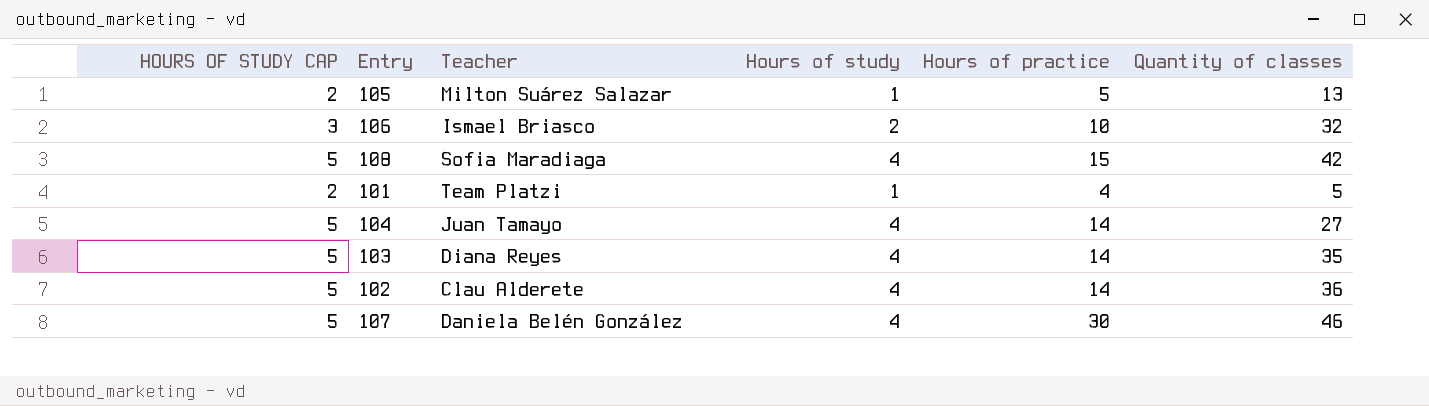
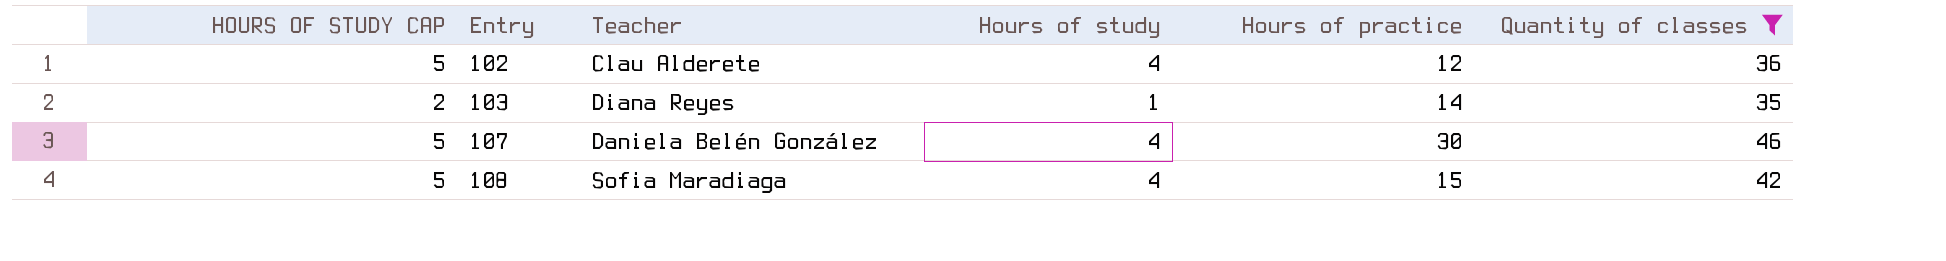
filter: none -> Quantity of classes >= 35
row order: none -> Entry ascending
102 | Hours of practice: 14 -> 12
103 | HOURS OF STUDY CAP: 5 -> 2
103 | Hours of study: 4 -> 1

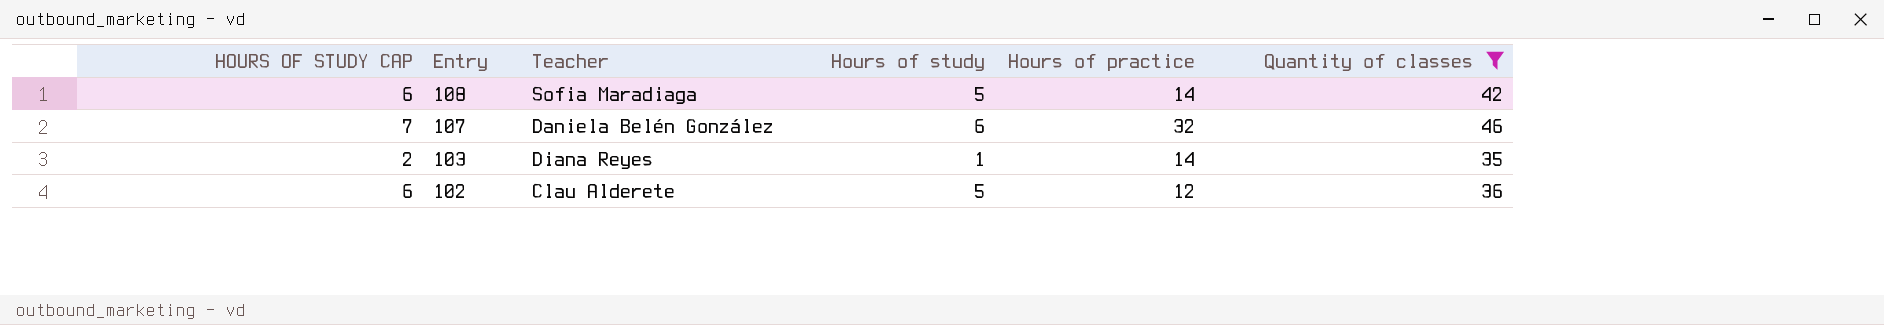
row order: Entry ascending -> Entry descending
108 | HOURS OF STUDY CAP: 5 -> 6
108 | Hours of study: 4 -> 5
108 | Hours of practice: 15 -> 14
107 | HOURS OF STUDY CAP: 5 -> 7
107 | Hours of study: 4 -> 6
107 | Hours of practice: 30 -> 32
102 | HOURS OF STUDY CAP: 5 -> 6
102 | Hours of study: 4 -> 5

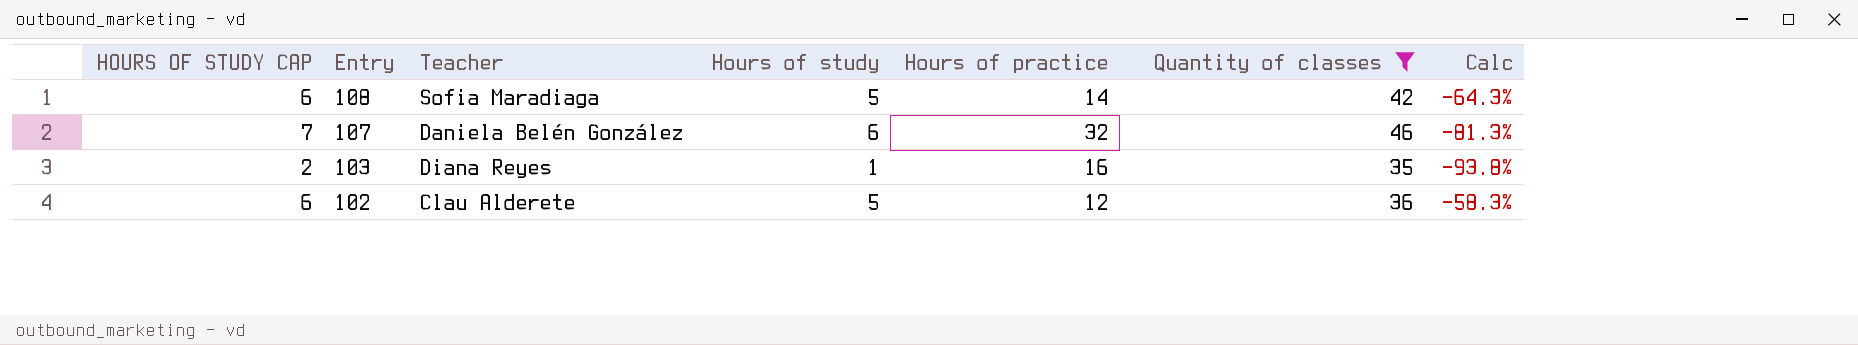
column Calc | formula: none -> ([Hours of study] - [Hours of practice]) / [Hours of practice]
103 | Hours of practice: 14 -> 16

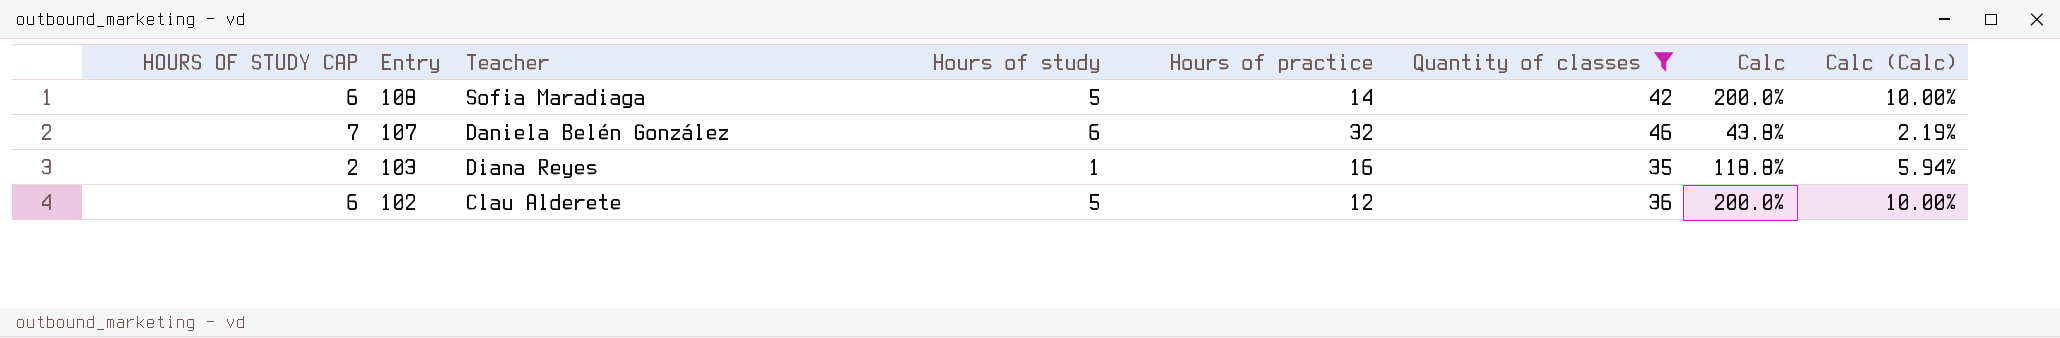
column Calc | formula: ([Hours of study] - [Hours of practice]) / [Hours of practice] -> ([Quantity of classes] - [Hours of practice]) / [Hours of practice]
column Calc (Calc) | formula: none -> [Calc] * 0.05

